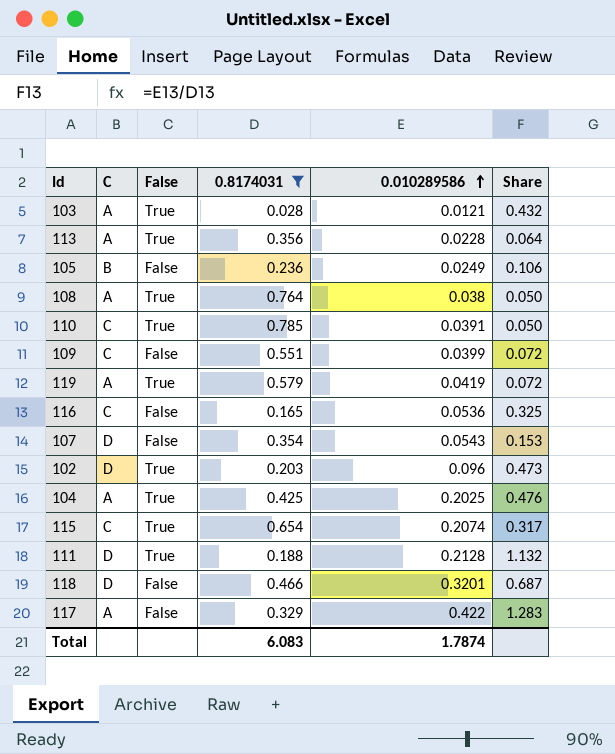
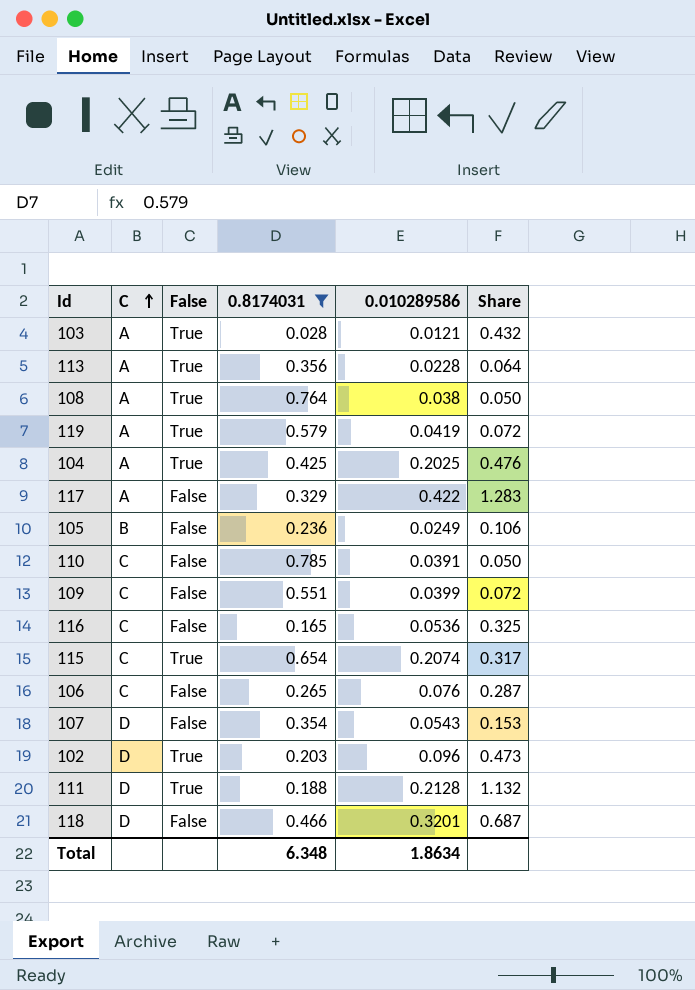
row order: 0.010289586 ascending -> C ascending
110 | False: True -> False
row 106: none -> C | False | 0.265 | 0.076 | 0.287
Total | 0.8174031: 6.083 -> 6.348
Total | 0.010289586: 1.7874 -> 1.8634

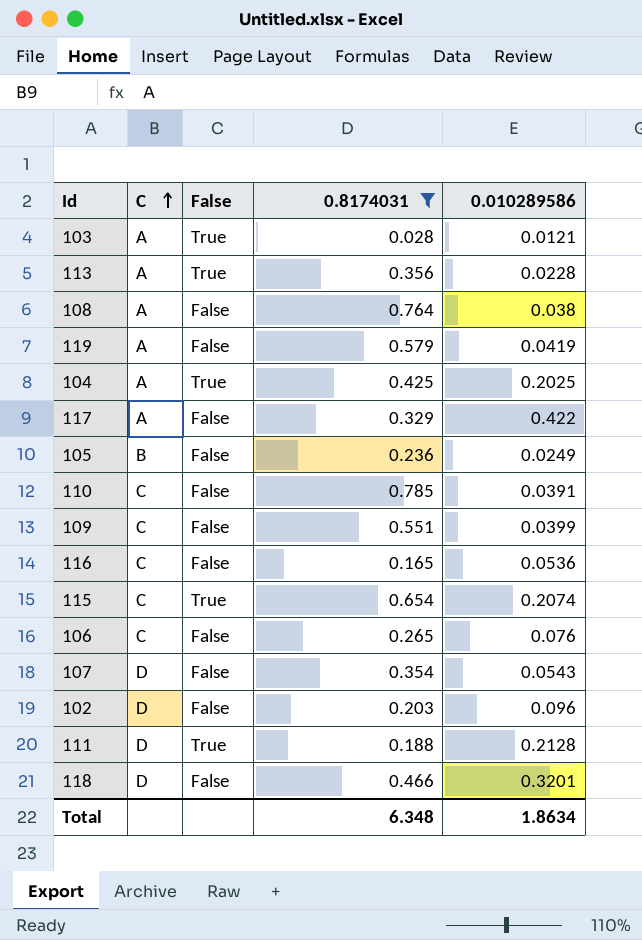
column Share | formula: [0.010289586] / [0.8174031] -> none
108 | False: True -> False
119 | False: True -> False
102 | False: True -> False

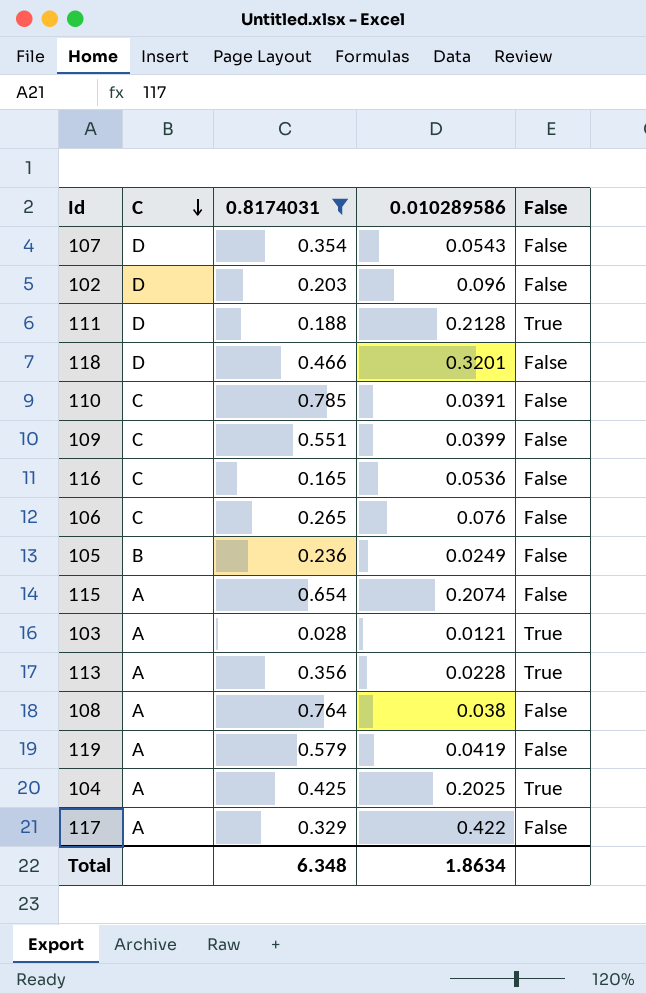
row order: C ascending -> C descending
column False | position: 3 -> 5
115 | C: C -> A
115 | False: True -> False

